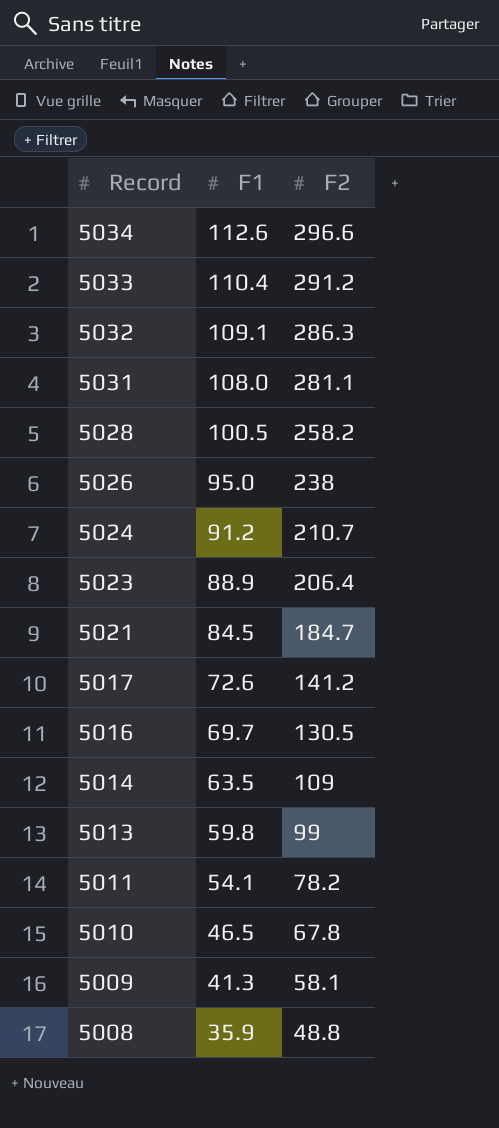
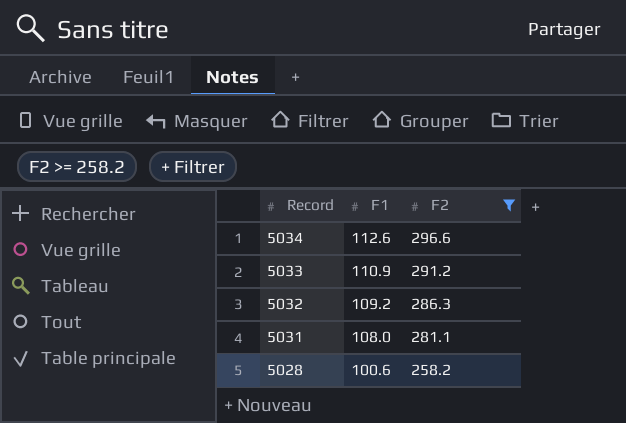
filter: none -> F2 >= 258.2
5033 | F1: 110.4 -> 110.9
5032 | F1: 109.1 -> 109.2
5028 | F1: 100.5 -> 100.6

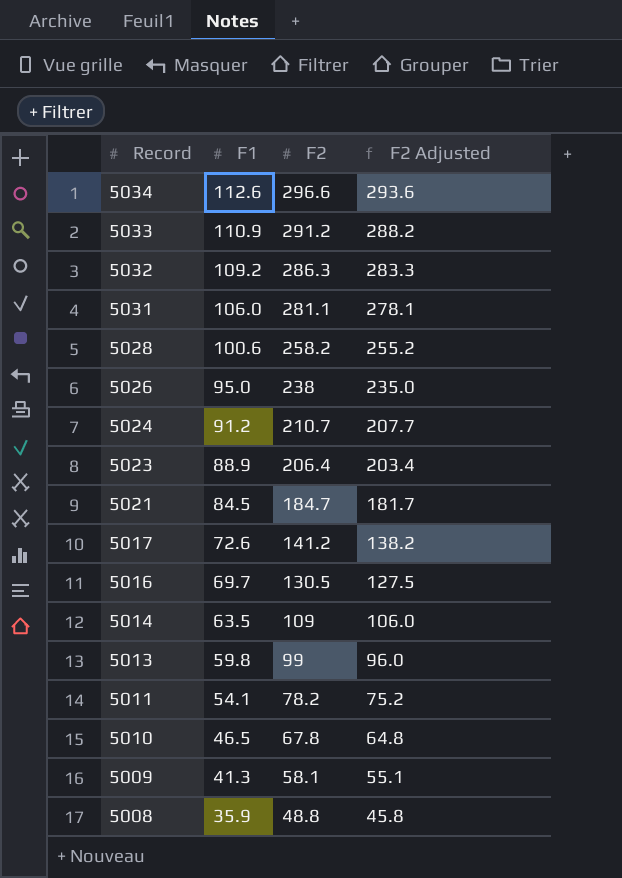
filter: F2 >= 258.2 -> none
column F2 Adjusted | formula: none -> [F2] - 3
5031 | F1: 108.0 -> 106.0

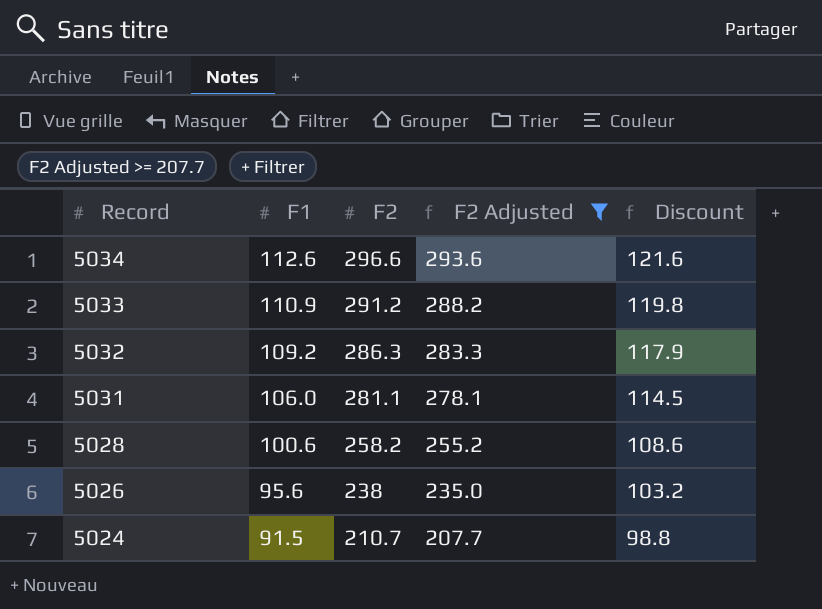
filter: none -> F2 Adjusted >= 207.7
column Discount | formula: none -> [F1] * 1.08
5026 | F1: 95.0 -> 95.6
5024 | F1: 91.2 -> 91.5

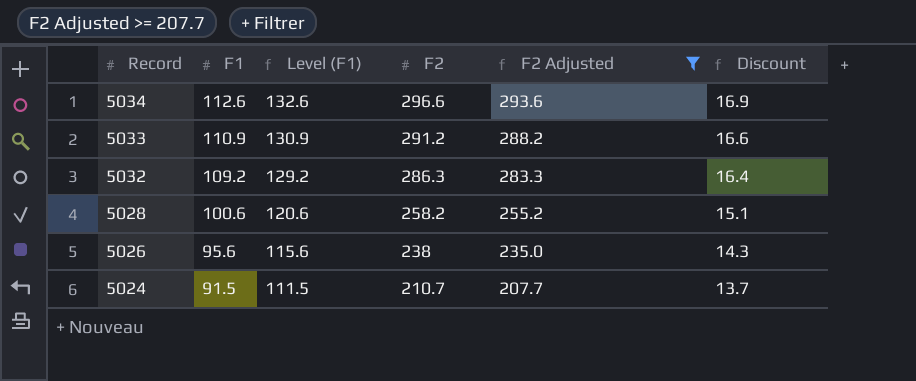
column Level (F1) | formula: none -> [F1] + 20
column Discount | formula: [F1] * 1.08 -> [F1] * 0.15
row 5031: 106.0 | 281.1 | 278.1 | 114.5 -> none

